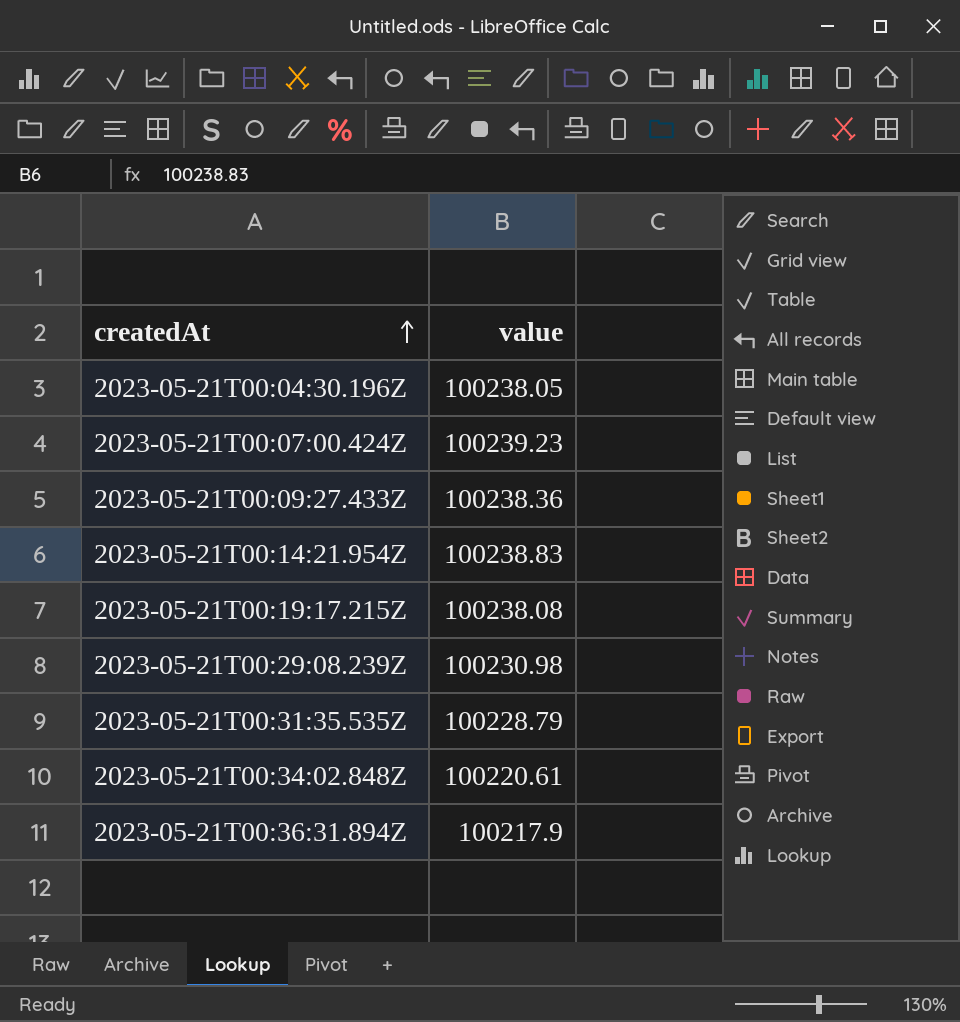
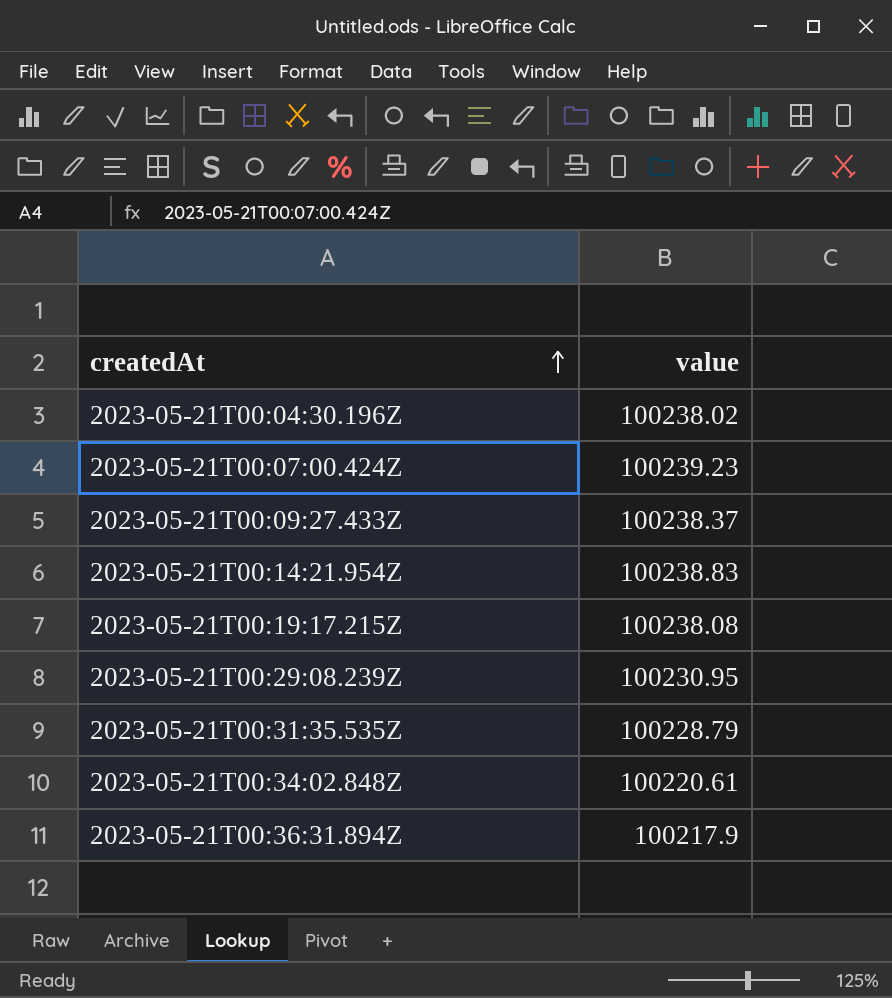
2023-05-21T00:04:30.196Z | value: 100238.05 -> 100238.02
2023-05-21T00:09:27.433Z | value: 100238.36 -> 100238.37
2023-05-21T00:29:08.239Z | value: 100230.98 -> 100230.95

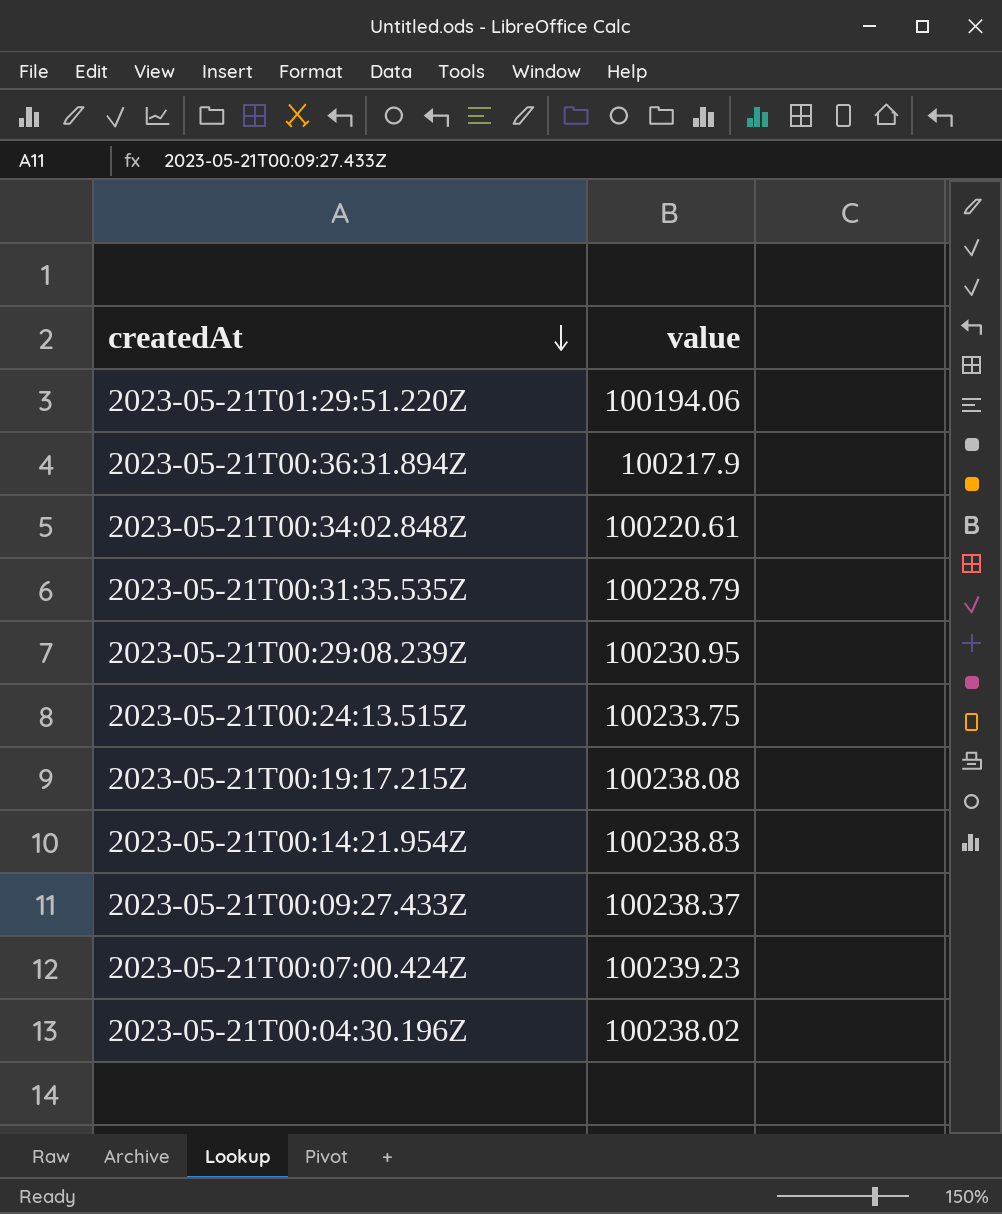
row order: createdAt ascending -> createdAt descending
row 2023-05-21T01:29:51.220Z: none -> 100194.06
row 2023-05-21T00:24:13.515Z: none -> 100233.75

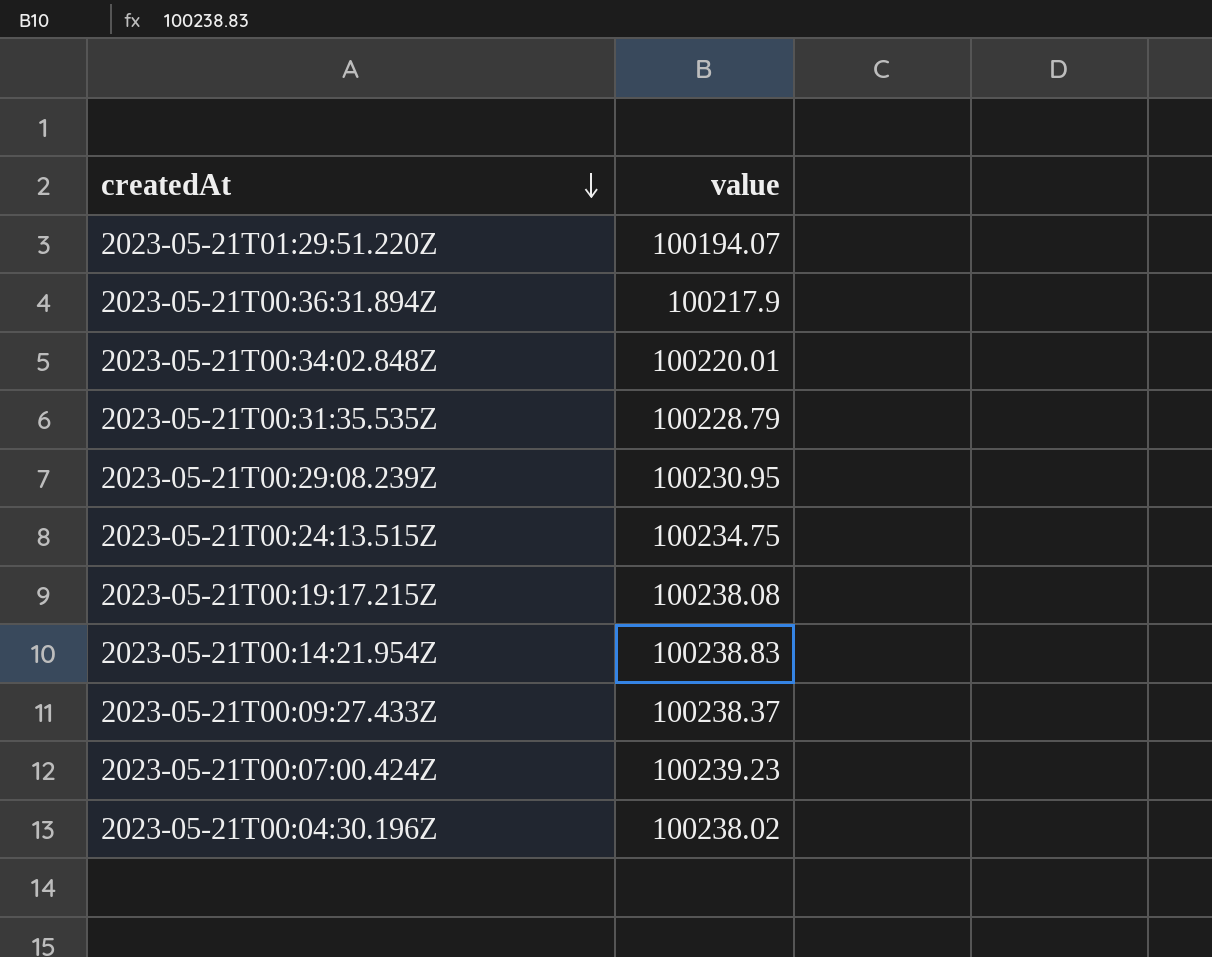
2023-05-21T01:29:51.220Z | value: 100194.06 -> 100194.07
2023-05-21T00:34:02.848Z | value: 100220.61 -> 100220.01
2023-05-21T00:24:13.515Z | value: 100233.75 -> 100234.75

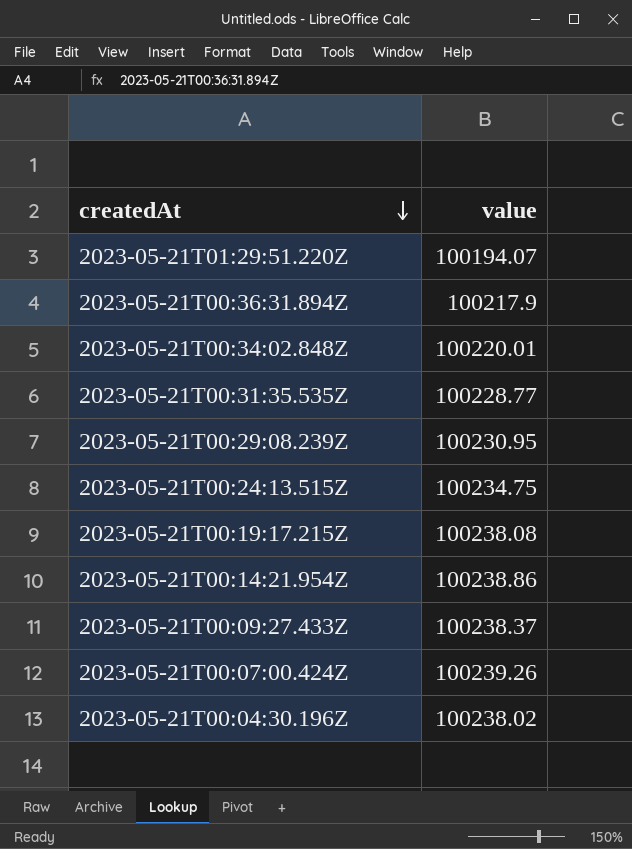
2023-05-21T00:31:35.535Z | value: 100228.79 -> 100228.77
2023-05-21T00:14:21.954Z | value: 100238.83 -> 100238.86
2023-05-21T00:07:00.424Z | value: 100239.23 -> 100239.26

